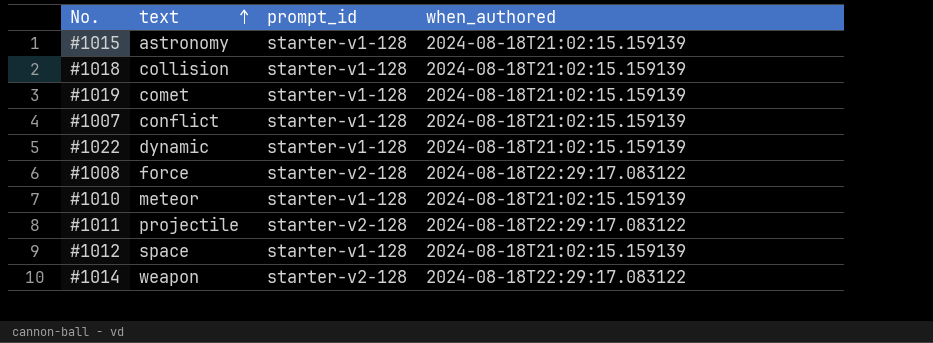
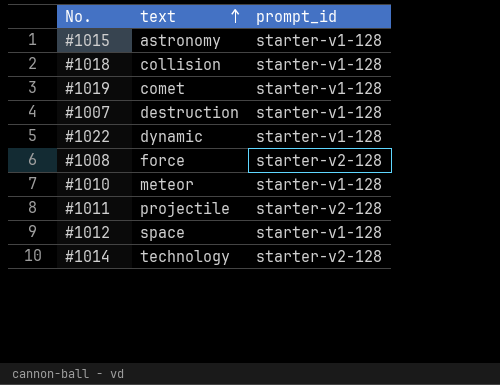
column when_authored | position: 4 -> none
#1007 | text: conflict -> destruction
#1014 | text: weapon -> technology

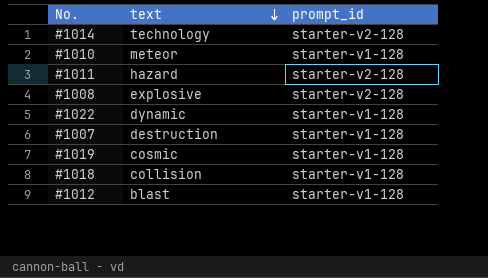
row order: text ascending -> text descending
row #1015: astronomy | starter-v1-128 -> none
#1011 | text: projectile -> hazard
#1008 | text: force -> explosive
#1019 | text: comet -> cosmic
#1012 | text: space -> blast

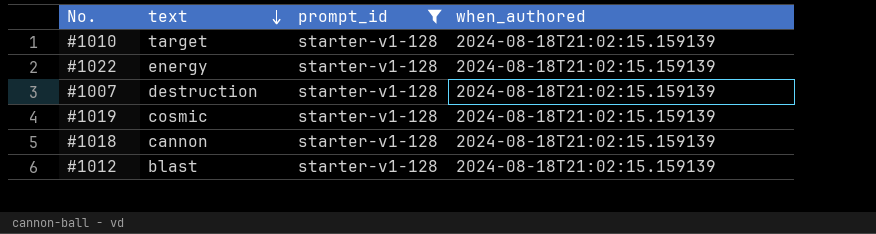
filter: none -> prompt_id = starter-v1-128
column when_authored | position: none -> 4
#1010 | text: meteor -> target
#1022 | text: dynamic -> energy
#1018 | text: collision -> cannon

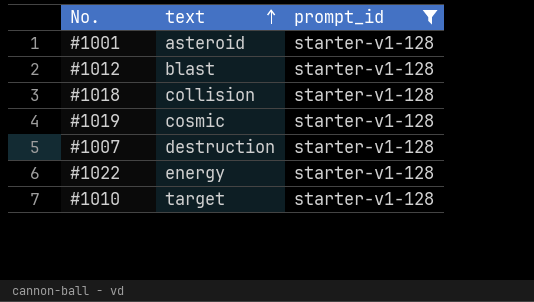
row order: text descending -> text ascending
column when_authored | position: 4 -> none
row #1001: none -> asteroid | starter-v1-128
#1018 | text: cannon -> collision

